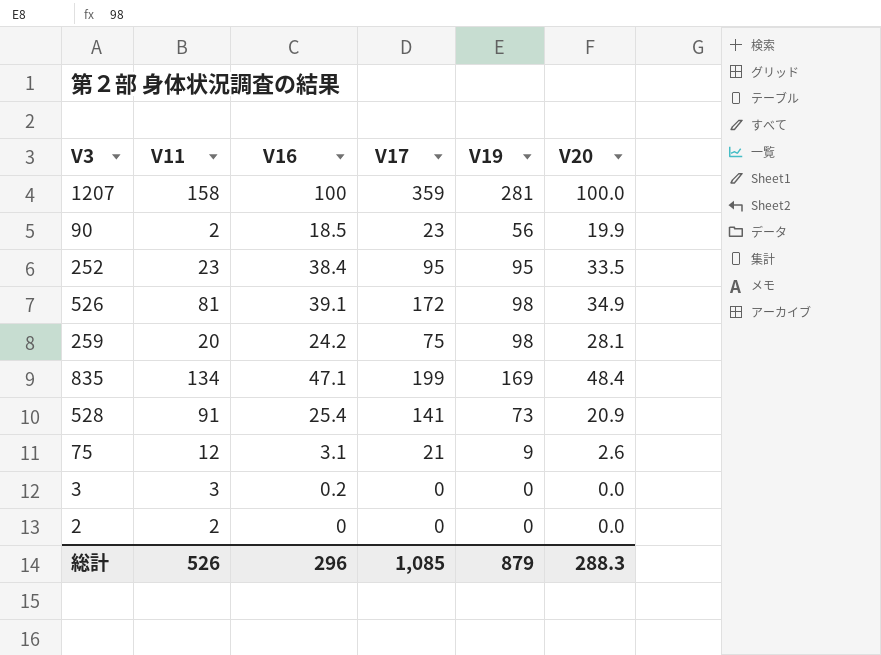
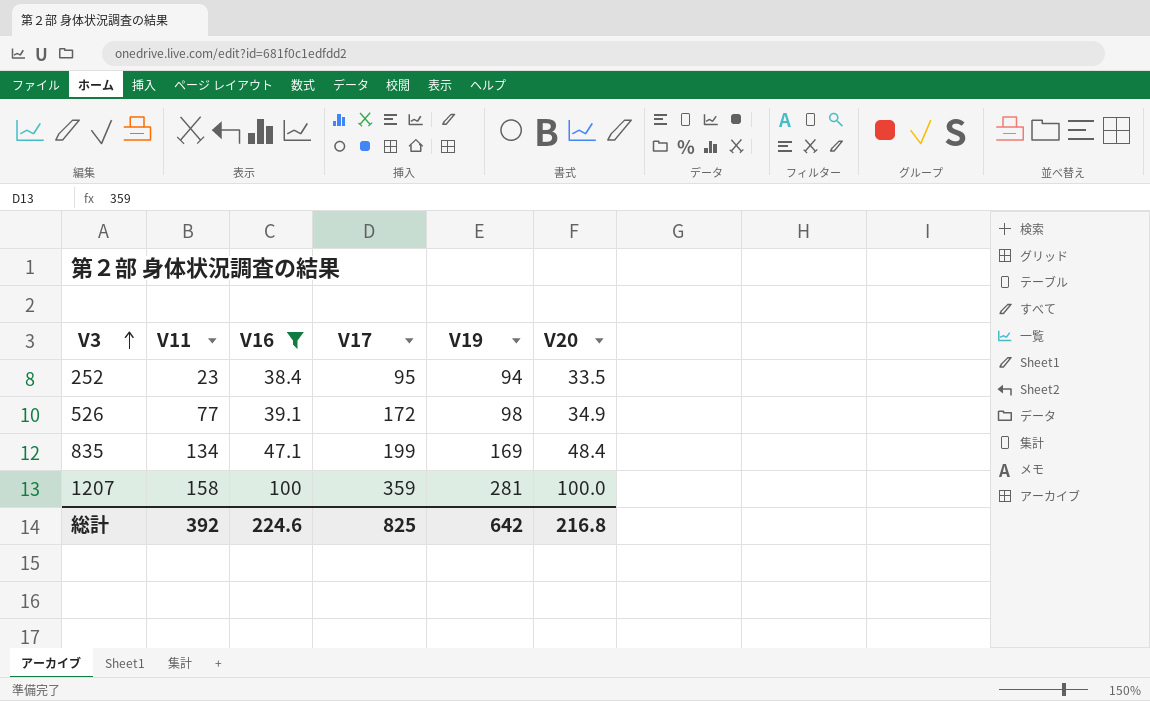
filter: none -> V16 >= 38.4
row order: none -> V3 ascending
252 | V19: 95 -> 94
526 | V11: 81 -> 77
総計 | V11: 526 -> 392
総計 | V16: 296 -> 224.6
総計 | V17: 1,085 -> 825
総計 | V19: 879 -> 642
総計 | V20: 288.3 -> 216.8

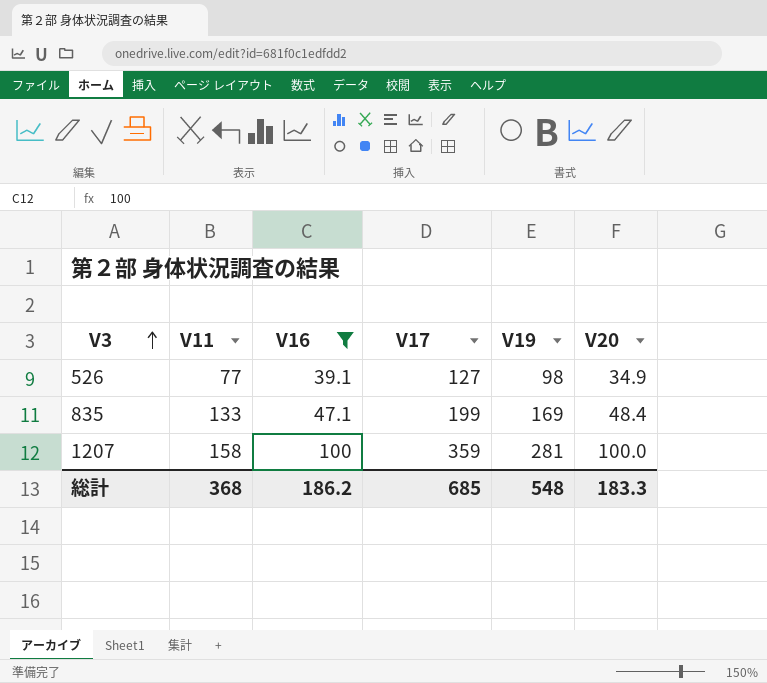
row 252: 23 | 38.4 | 95 | 94 | 33.5 -> none
526 | V17: 172 -> 127
835 | V11: 134 -> 133
総計 | V11: 392 -> 368
総計 | V16: 224.6 -> 186.2
総計 | V17: 825 -> 685
総計 | V19: 642 -> 548
総計 | V20: 216.8 -> 183.3

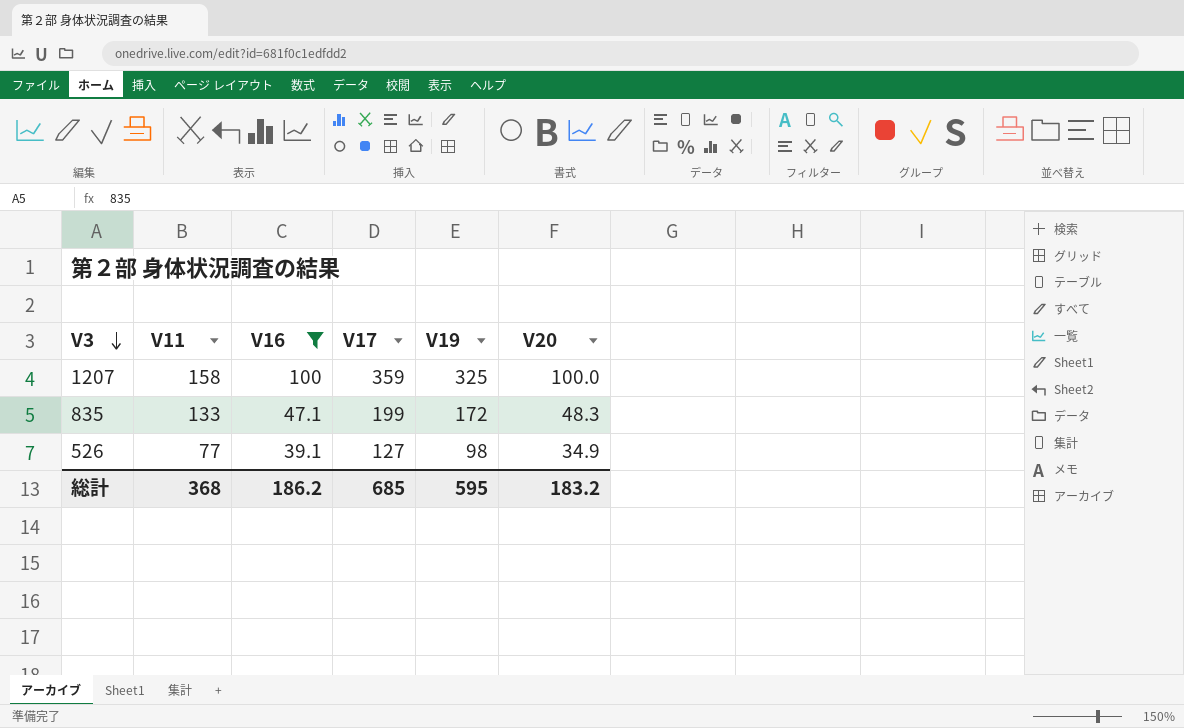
row order: V3 ascending -> V3 descending
1207 | V19: 281 -> 325
835 | V19: 169 -> 172
835 | V20: 48.4 -> 48.3
総計 | V19: 548 -> 595
総計 | V20: 183.3 -> 183.2

